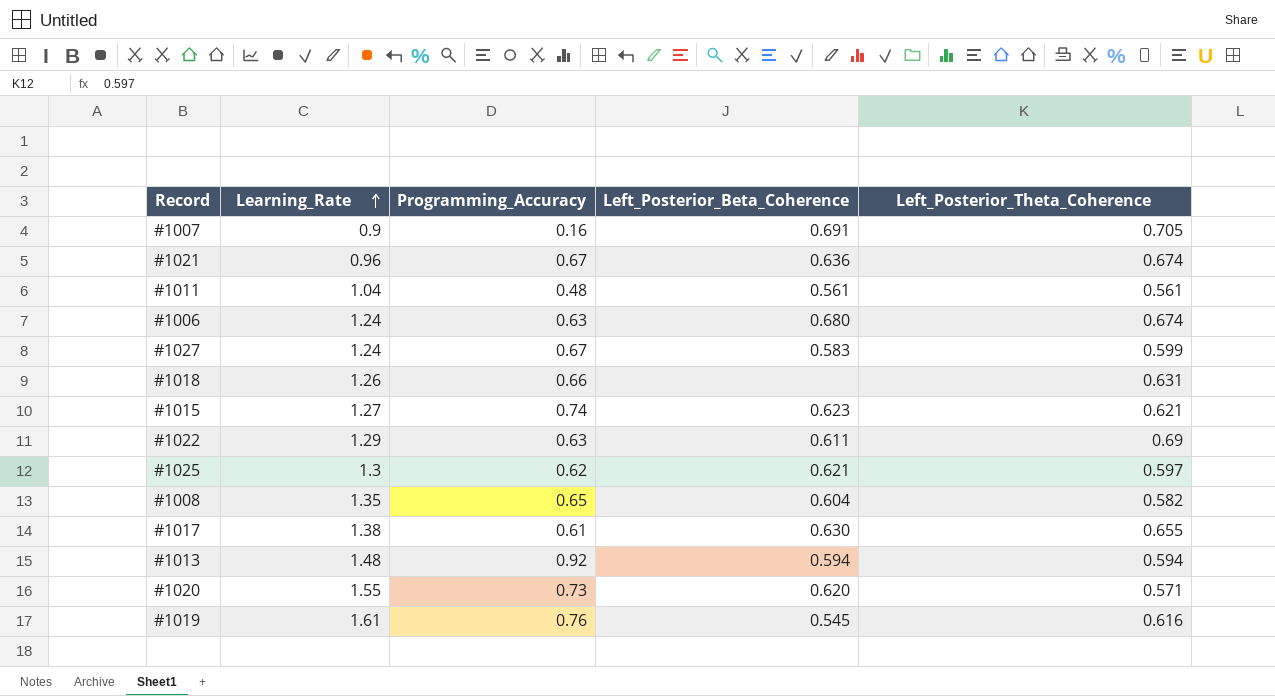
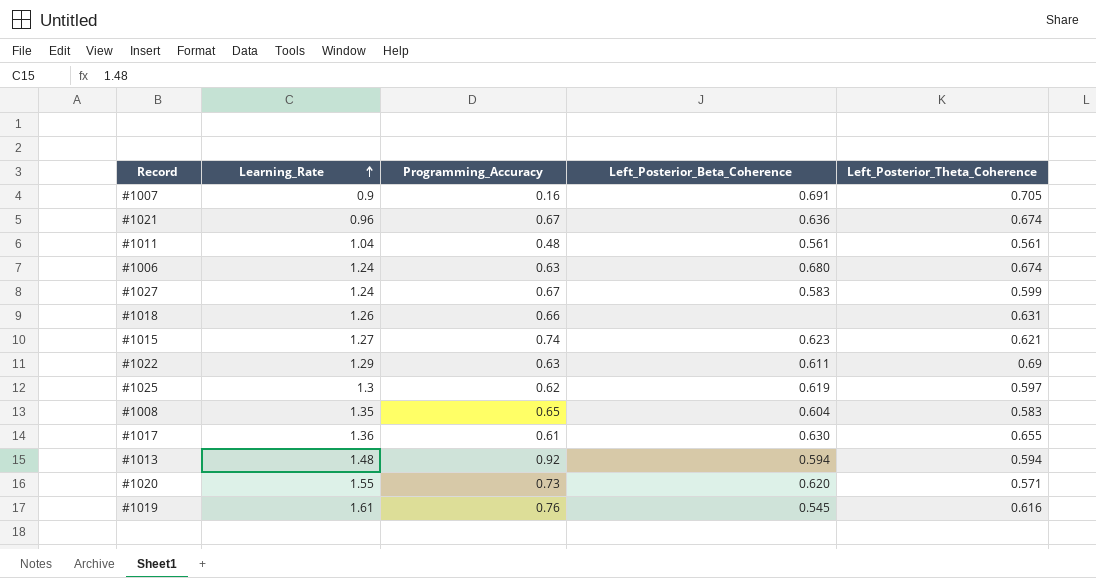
#1025 | Left_Posterior_Beta_Coherence: 0.621 -> 0.619
#1008 | Left_Posterior_Theta_Coherence: 0.582 -> 0.583
#1017 | Learning_Rate: 1.38 -> 1.36

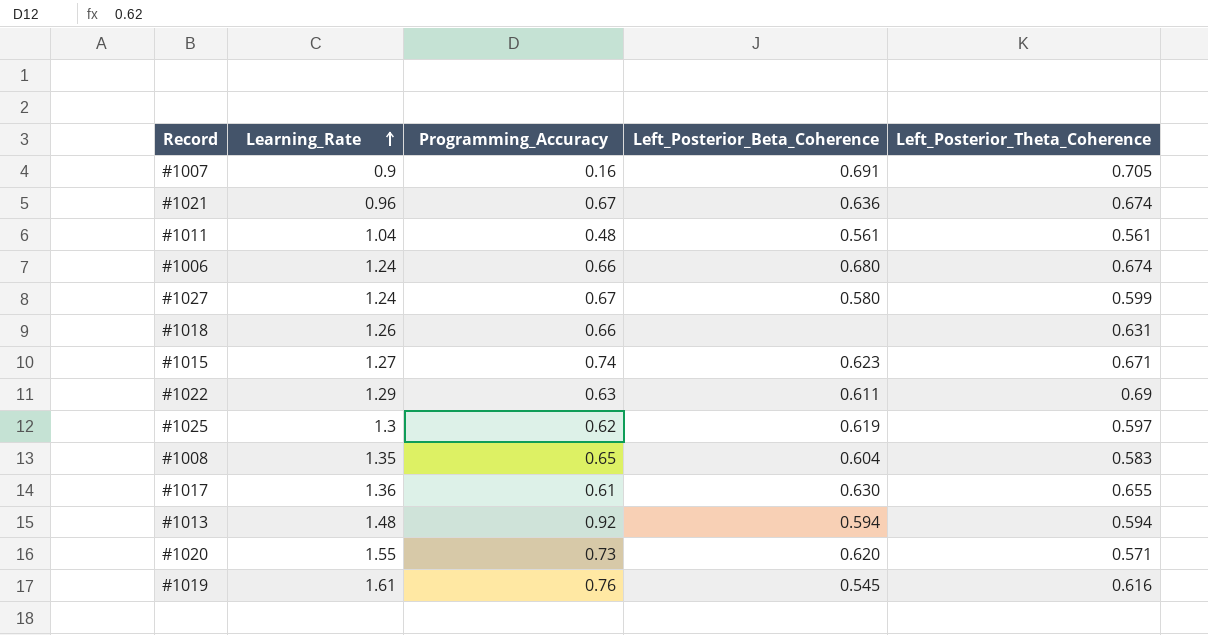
#1006 | Programming_Accuracy: 0.63 -> 0.66
#1027 | Left_Posterior_Beta_Coherence: 0.583 -> 0.580
#1015 | Left_Posterior_Theta_Coherence: 0.621 -> 0.671

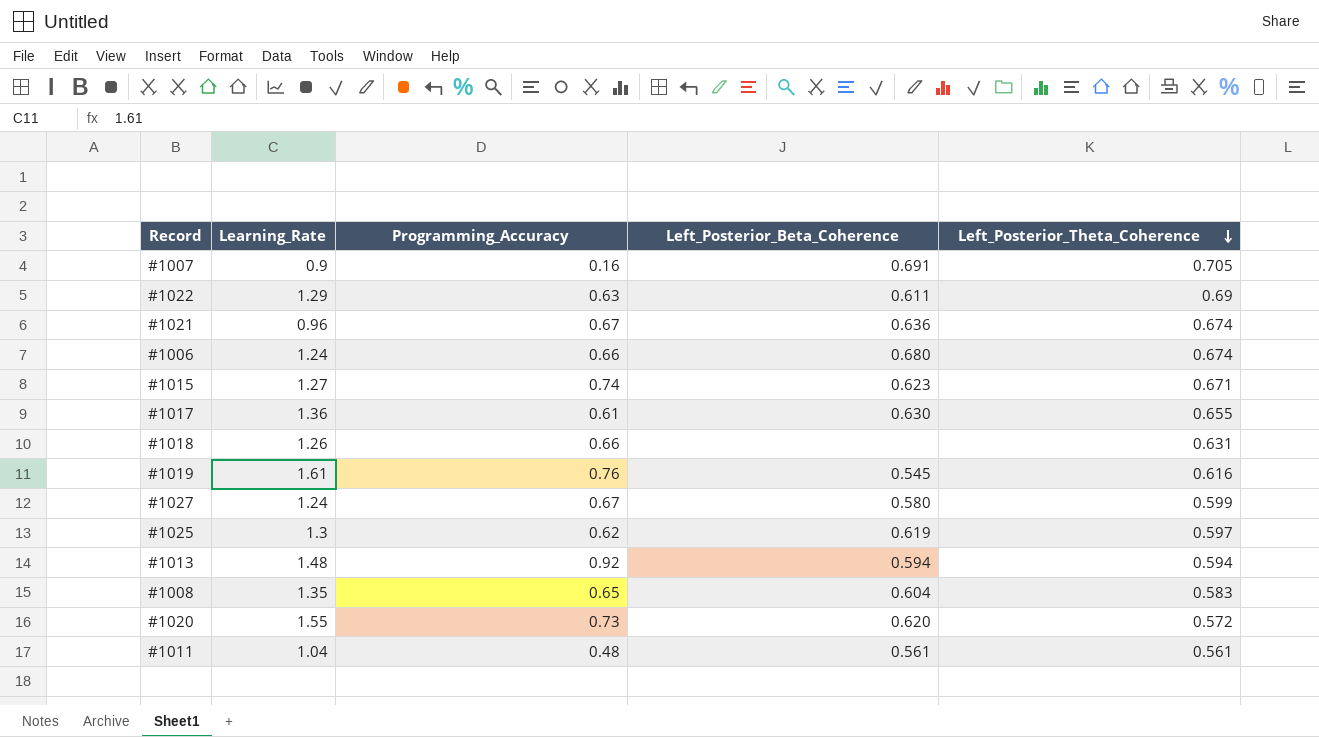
row order: Learning_Rate ascending -> Left_Posterior_Theta_Coherence descending
#1020 | Left_Posterior_Theta_Coherence: 0.571 -> 0.572

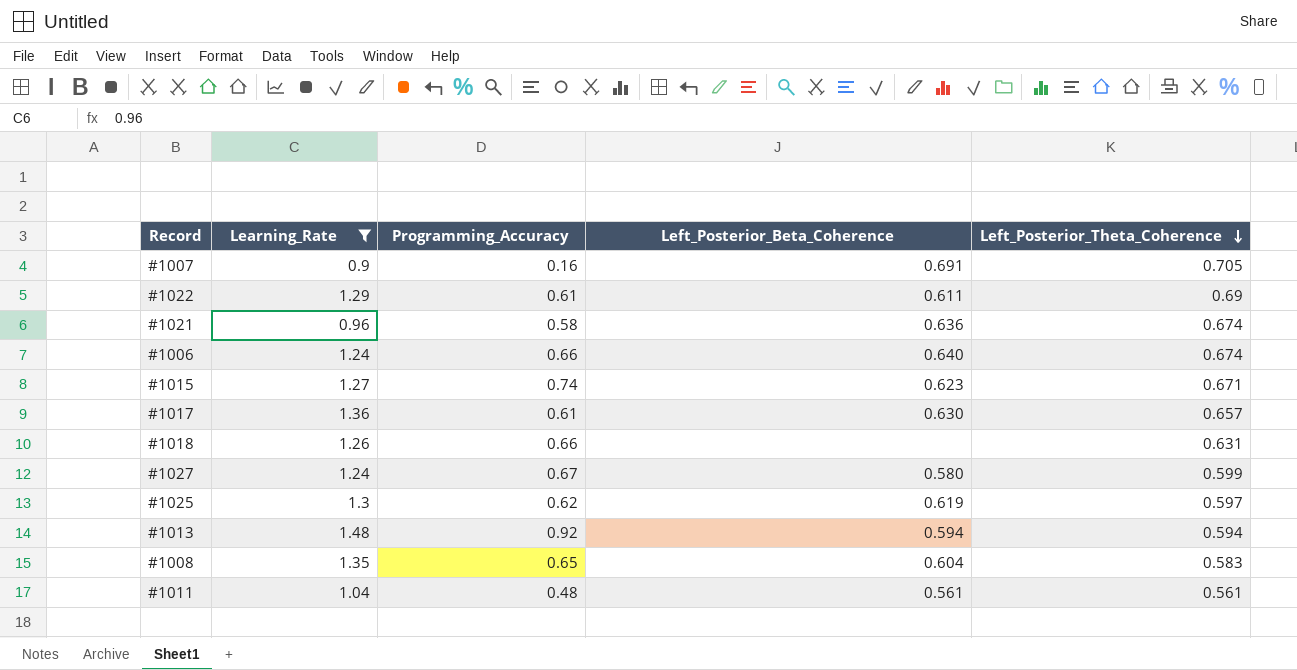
filter: none -> Learning_Rate <= 1.48
#1022 | Programming_Accuracy: 0.63 -> 0.61
#1021 | Programming_Accuracy: 0.67 -> 0.58
#1006 | Left_Posterior_Beta_Coherence: 0.680 -> 0.640
#1017 | Left_Posterior_Theta_Coherence: 0.655 -> 0.657

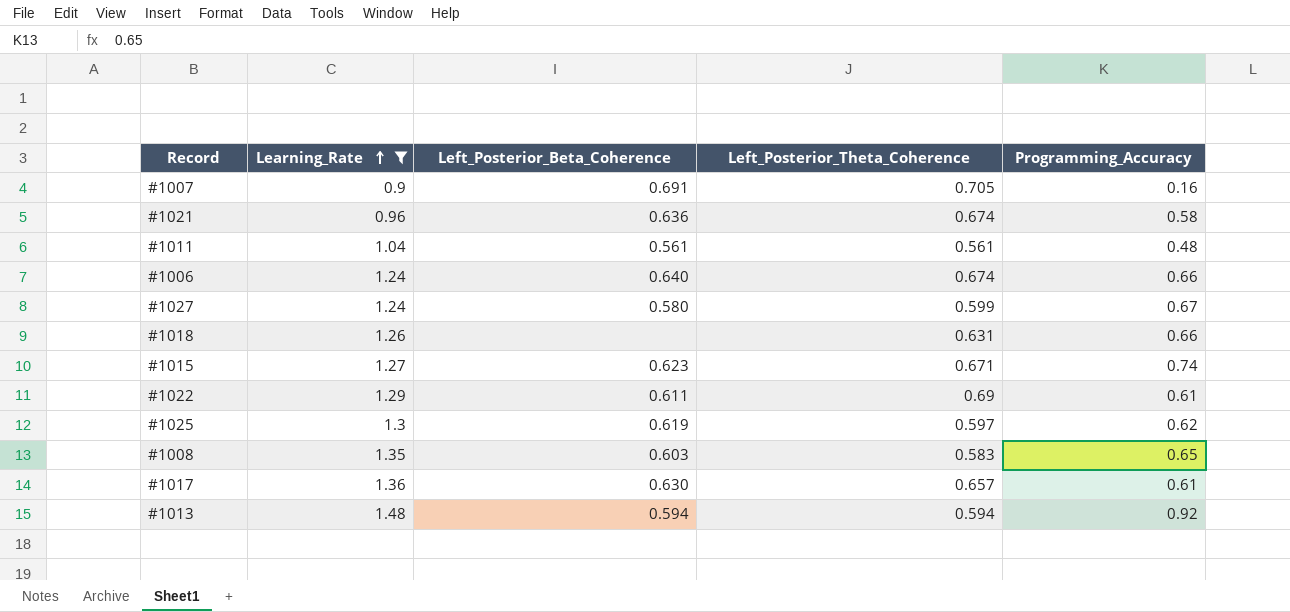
row order: Left_Posterior_Theta_Coherence descending -> Learning_Rate ascending
column Programming_Accuracy | position: 3 -> 5
#1008 | Left_Posterior_Beta_Coherence: 0.604 -> 0.603

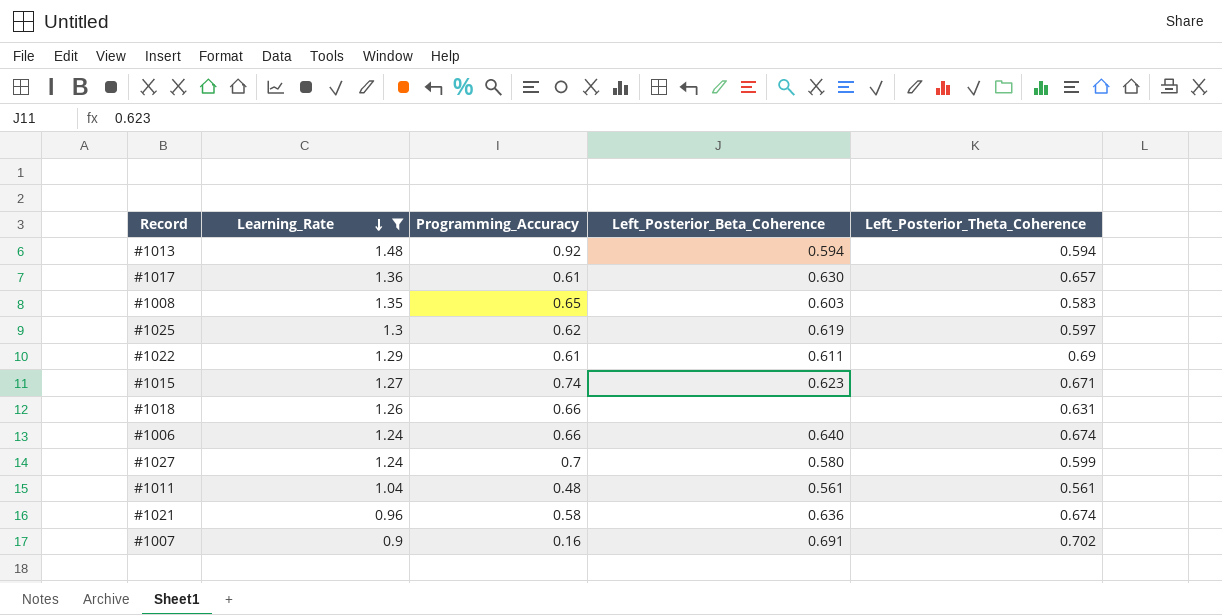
row order: Learning_Rate ascending -> Learning_Rate descending
column Programming_Accuracy | position: 5 -> 3
#1027 | Programming_Accuracy: 0.67 -> 0.7
#1007 | Left_Posterior_Theta_Coherence: 0.705 -> 0.702

